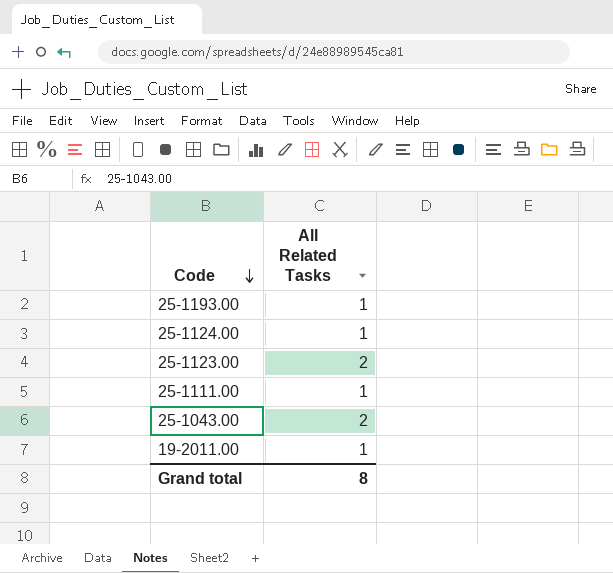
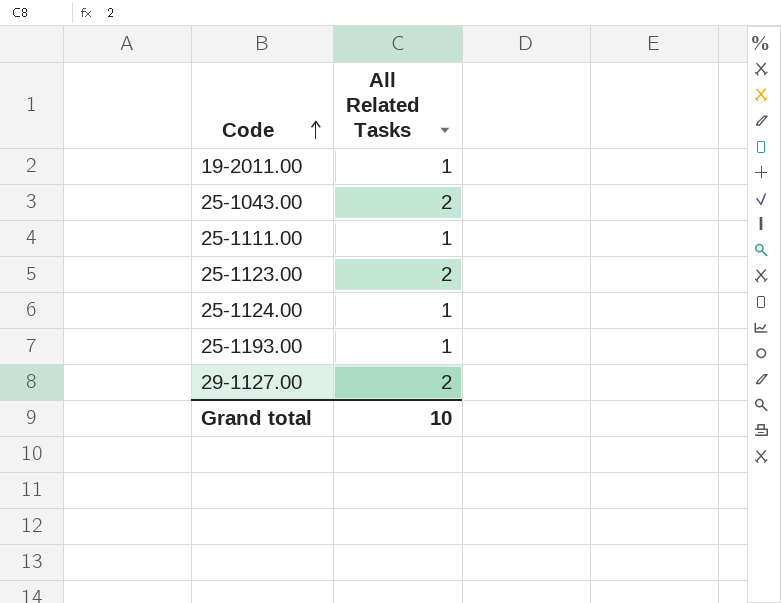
row order: Code descending -> Code ascending
row 29-1127.00: none -> 2
Grand total | All Related Tasks: 8 -> 10

